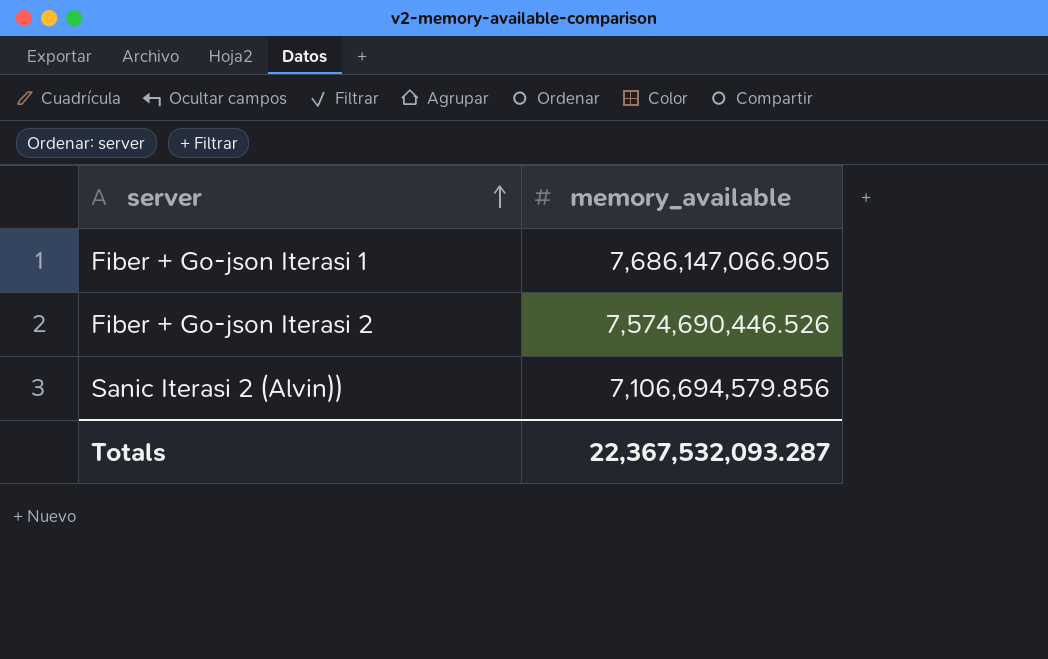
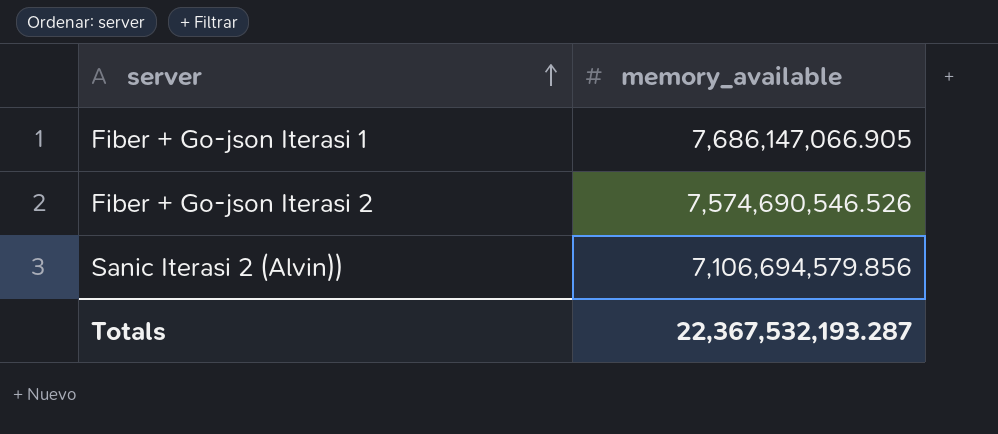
Fiber + Go-json Iterasi 2 | memory_available: 7,574,690,446.526 -> 7,574,690,546.526
Totals | memory_available: 22,367,532,093.287 -> 22,367,532,193.287

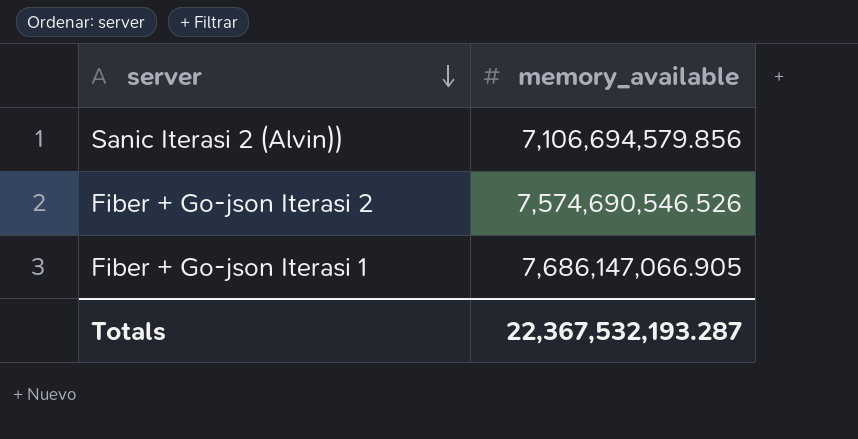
row order: server ascending -> server descending

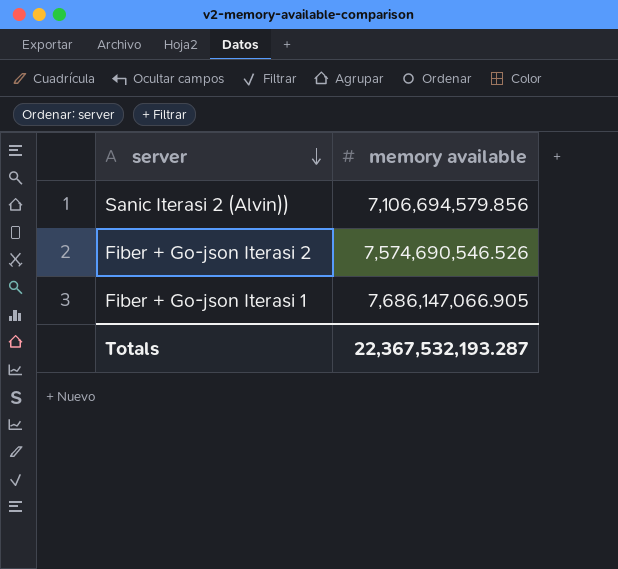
column name: memory_available -> memory available

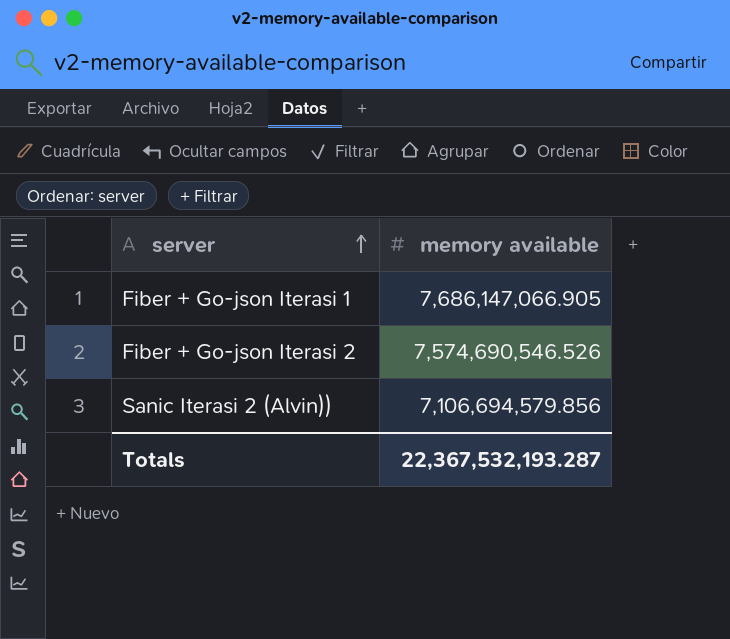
row order: server descending -> server ascending

